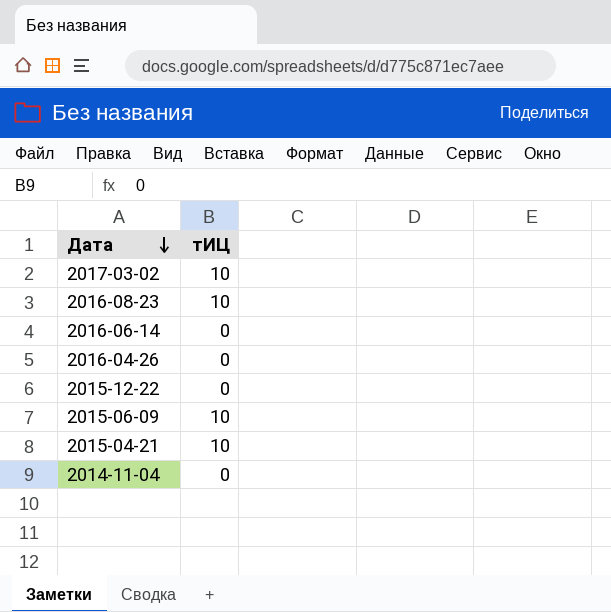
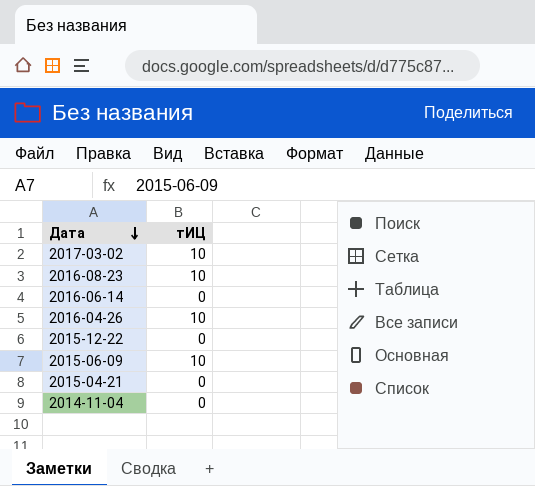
2016-04-26 | тИЦ: 0 -> 10
2015-04-21 | тИЦ: 10 -> 0

